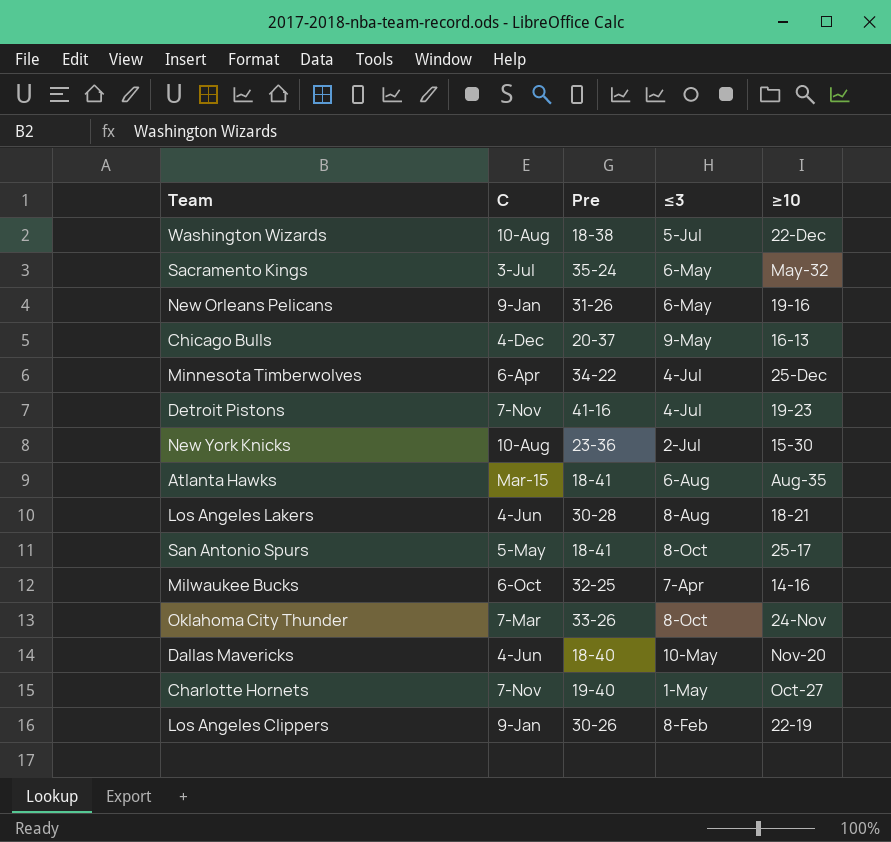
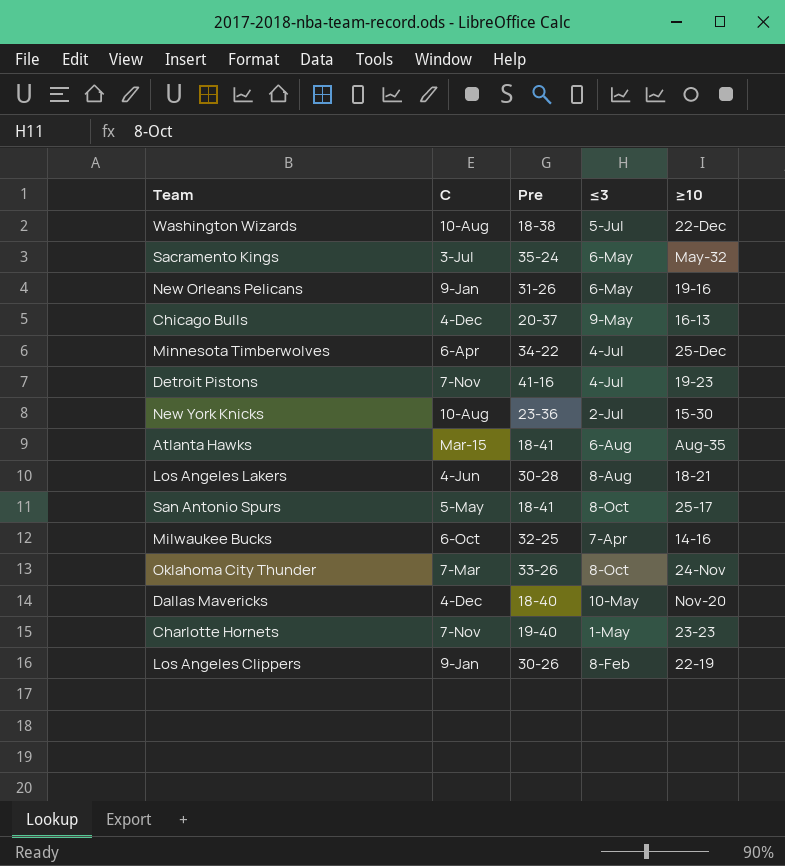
Dallas Mavericks | C: 4-Jun -> 4-Dec
Charlotte Hornets | ≥10: Oct-27 -> 23-23

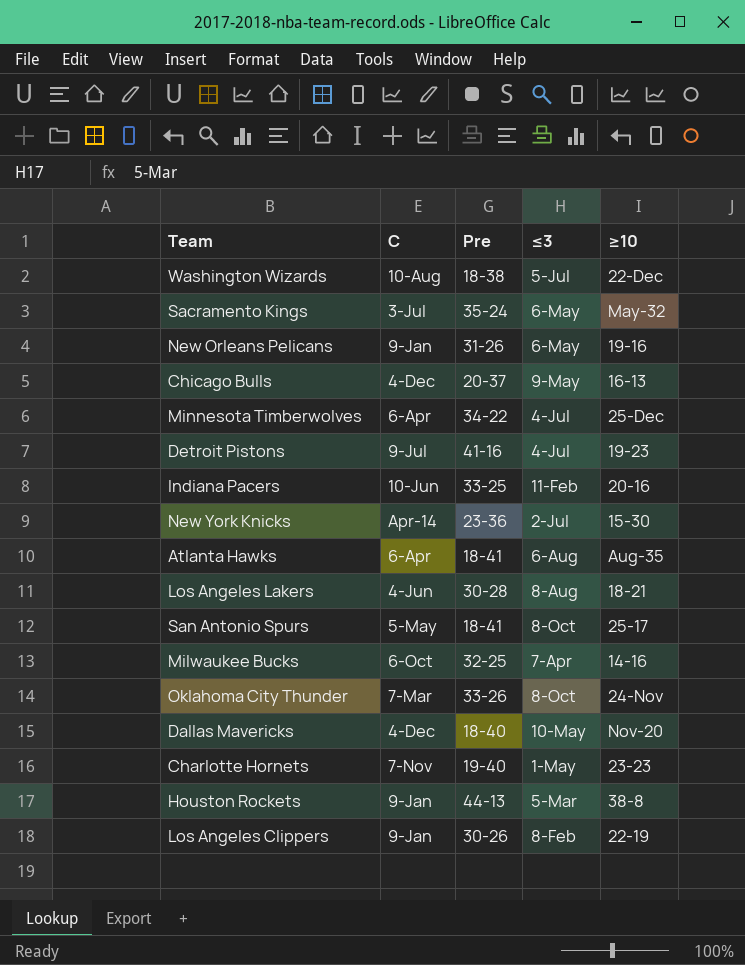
Detroit Pistons | C: 7-Nov -> 9-Jul
row Indiana Pacers: none -> 10-Jun | 33-25 | 11-Feb | 20-16
New York Knicks | C: 10-Aug -> Apr-14
Atlanta Hawks | C: Mar-15 -> 6-Apr
row Houston Rockets: none -> 9-Jan | 44-13 | 5-Mar | 38-8

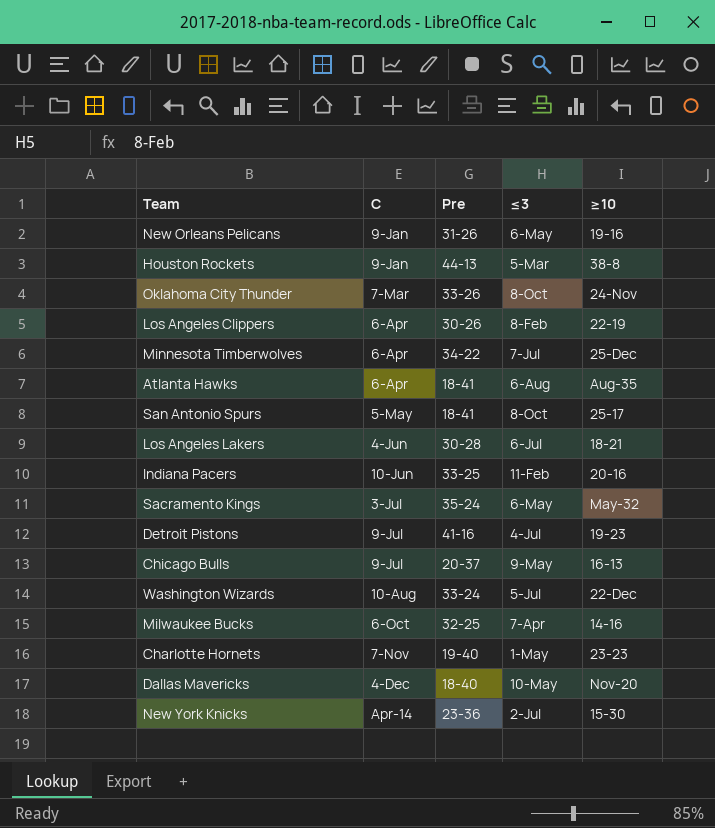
row order: none -> C ascending
Los Angeles Clippers | C: 9-Jan -> 6-Apr
Minnesota Timberwolves | ≤3: 4-Jul -> 7-Jul
Los Angeles Lakers | ≤3: 8-Aug -> 6-Jul
Chicago Bulls | C: 4-Dec -> 9-Jul
Washington Wizards | Pre: 18-38 -> 33-24

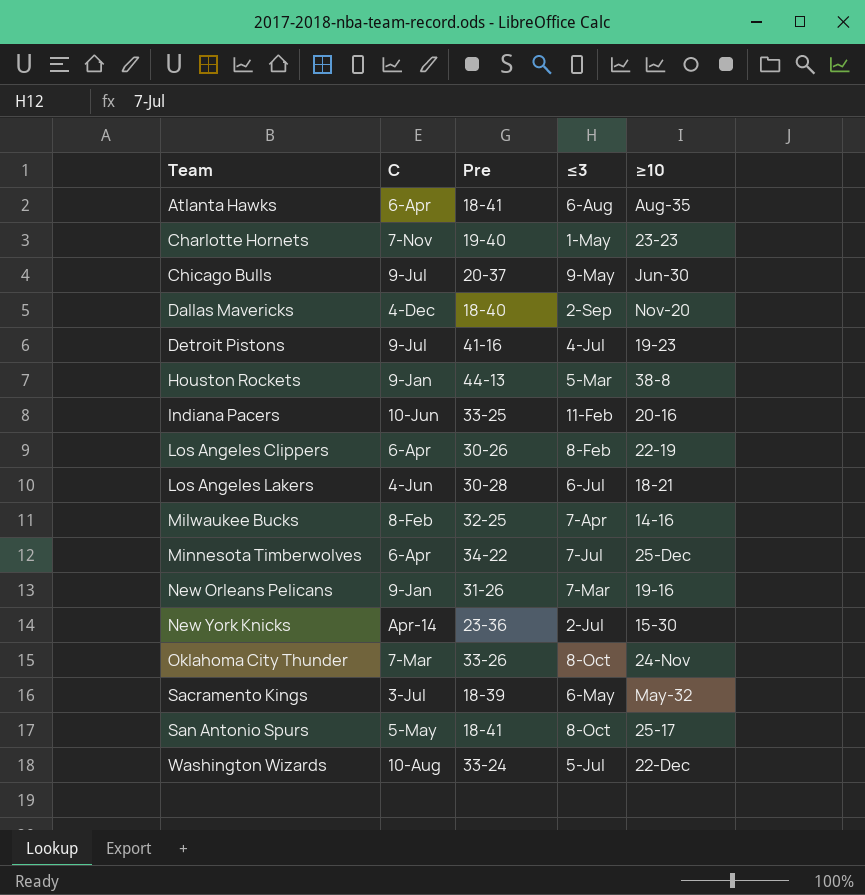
row order: C ascending -> Team ascending
Chicago Bulls | ≥10: 16-13 -> Jun-30
Dallas Mavericks | ≤3: 10-May -> 2-Sep
Milwaukee Bucks | C: 6-Oct -> 8-Feb
New Orleans Pelicans | ≤3: 6-May -> 7-Mar
Sacramento Kings | Pre: 35-24 -> 18-39

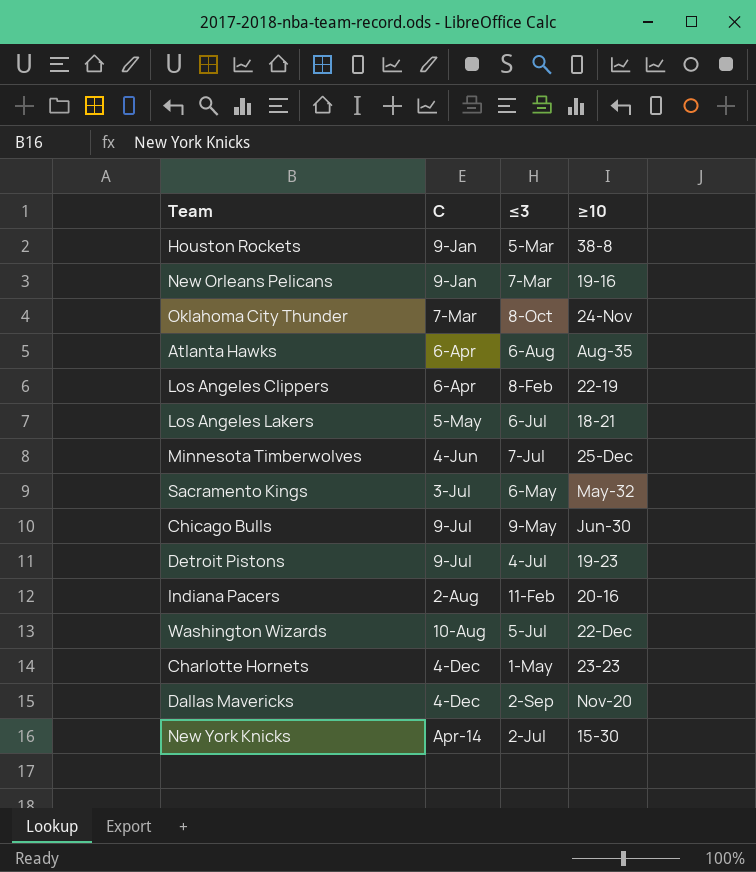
row order: Team ascending -> C ascending
column Pre | position: 3 -> none
row Milwaukee Bucks: 8-Feb | 32-25 | 7-Apr | 14-16 -> none
row San Antonio Spurs: 5-May | 18-41 | 8-Oct | 25-17 -> none
Los Angeles Lakers | C: 4-Jun -> 5-May
Minnesota Timberwolves | C: 6-Apr -> 4-Jun
Indiana Pacers | C: 10-Jun -> 2-Aug
Charlotte Hornets | C: 7-Nov -> 4-Dec

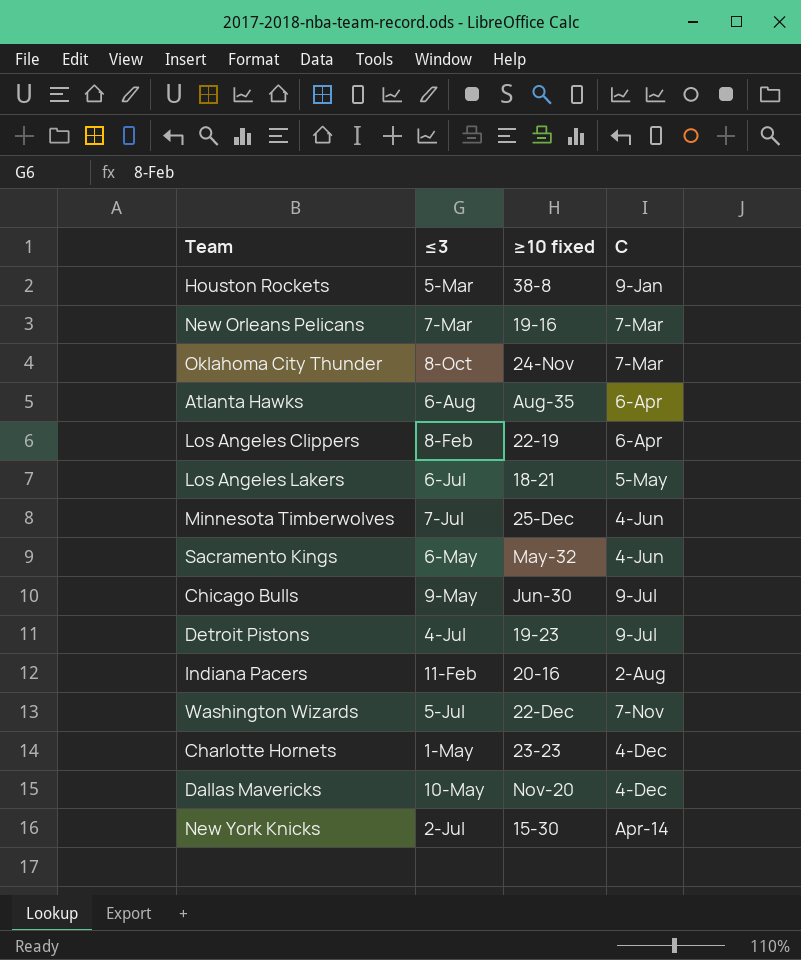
column name: ≥10 -> ≥10 fixed
column C | position: 2 -> 4
New Orleans Pelicans | C: 9-Jan -> 7-Mar
Sacramento Kings | C: 3-Jul -> 4-Jun
Washington Wizards | C: 10-Aug -> 7-Nov
Dallas Mavericks | ≤3: 2-Sep -> 10-May

